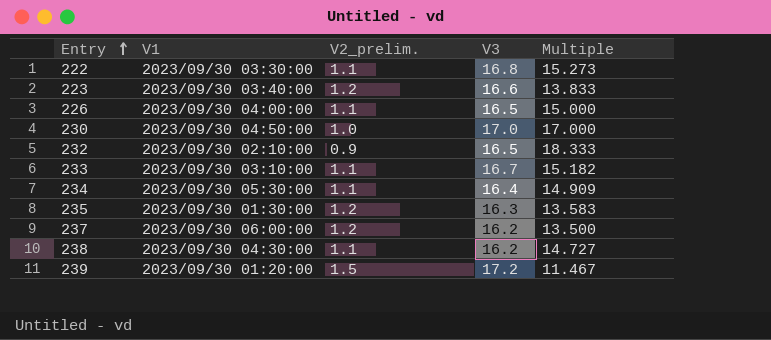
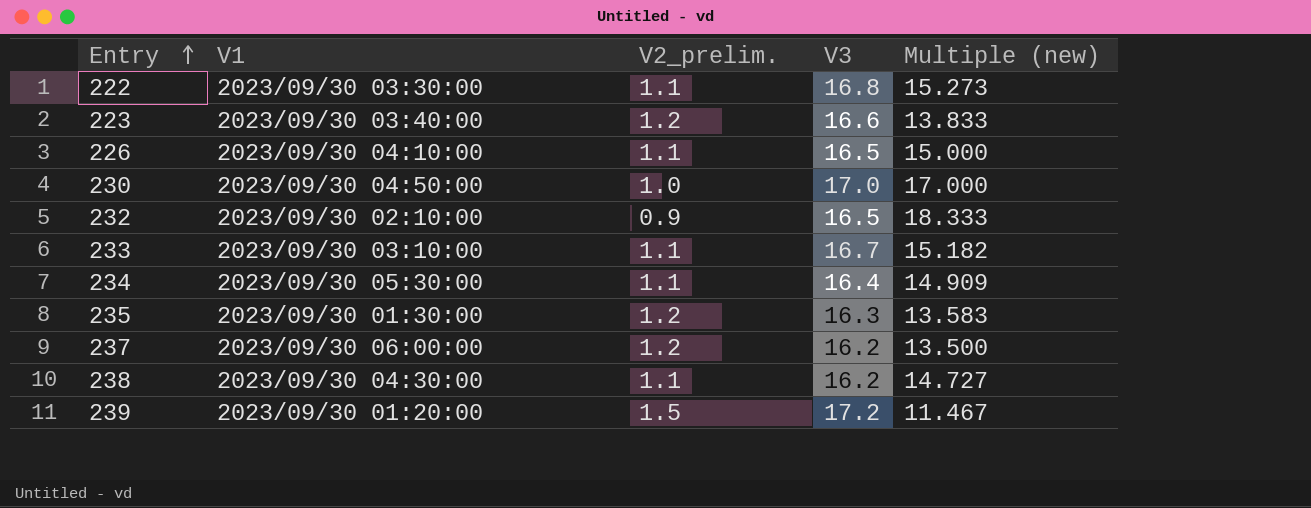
column name: Multiple -> Multiple (new)
226 | V1: 2023/09/30 04:00:00 -> 2023/09/30 04:10:00

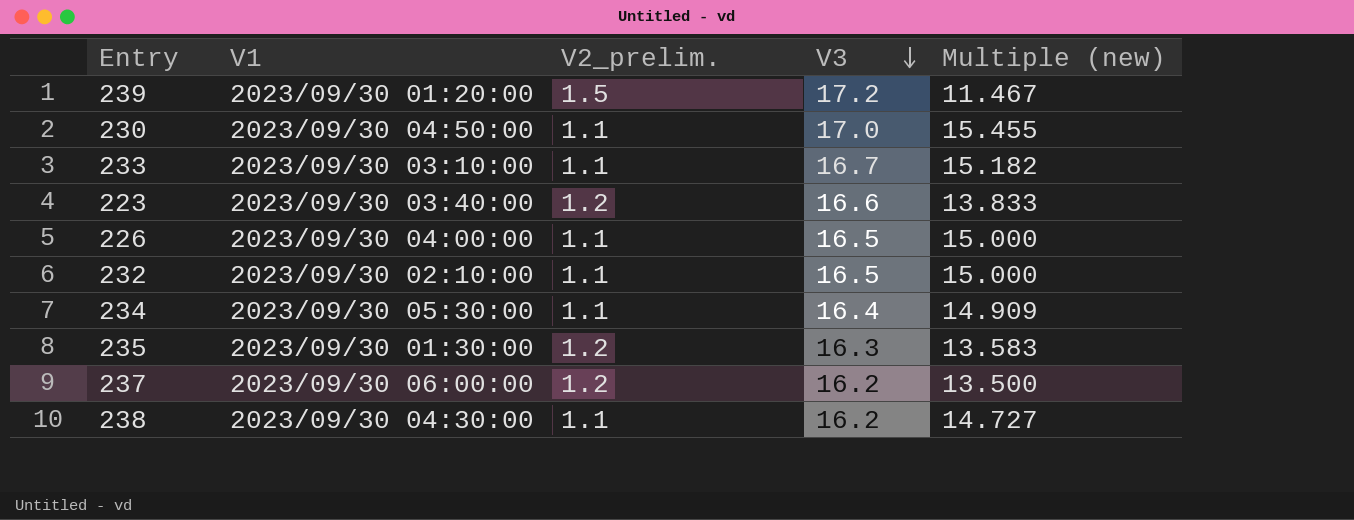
row order: Entry ascending -> V3 descending
row 222: 2023/09/30 03:30:00 | 1.1 | 16.8 | 15.273 -> none
230 | V2_prelim.: 1.0 -> 1.1
230 | Multiple (new): 17.000 -> 15.455
226 | V1: 2023/09/30 04:10:00 -> 2023/09/30 04:00:00
232 | V2_prelim.: 0.9 -> 1.1
232 | Multiple (new): 18.333 -> 15.000

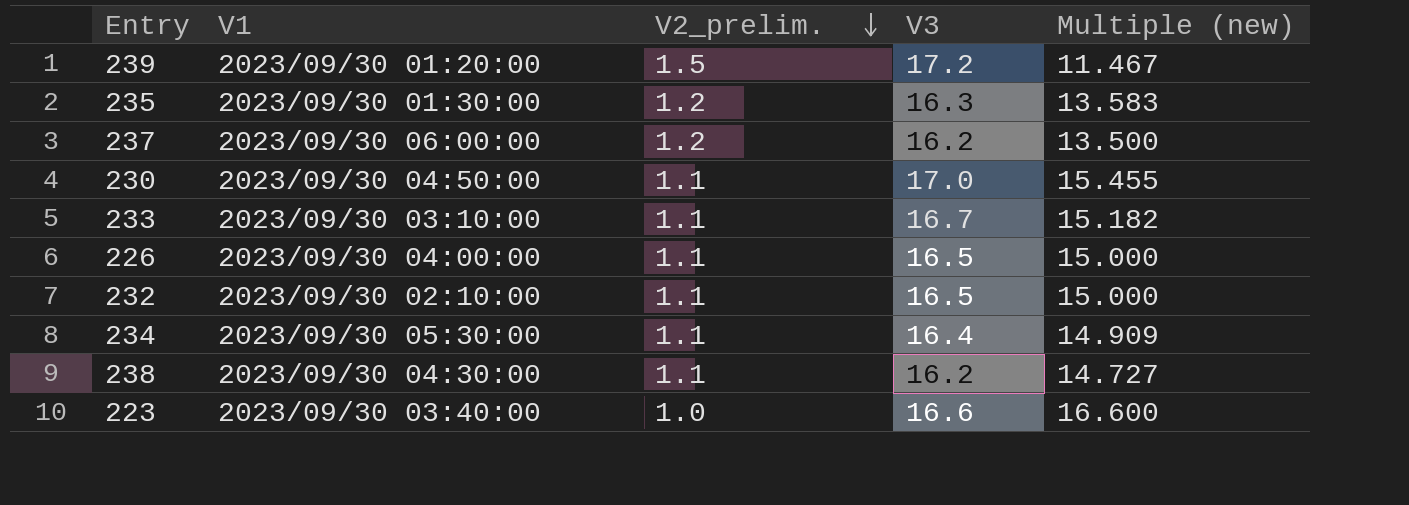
row order: V3 descending -> V2_prelim. descending
223 | V2_prelim.: 1.2 -> 1.0
223 | Multiple (new): 13.833 -> 16.600

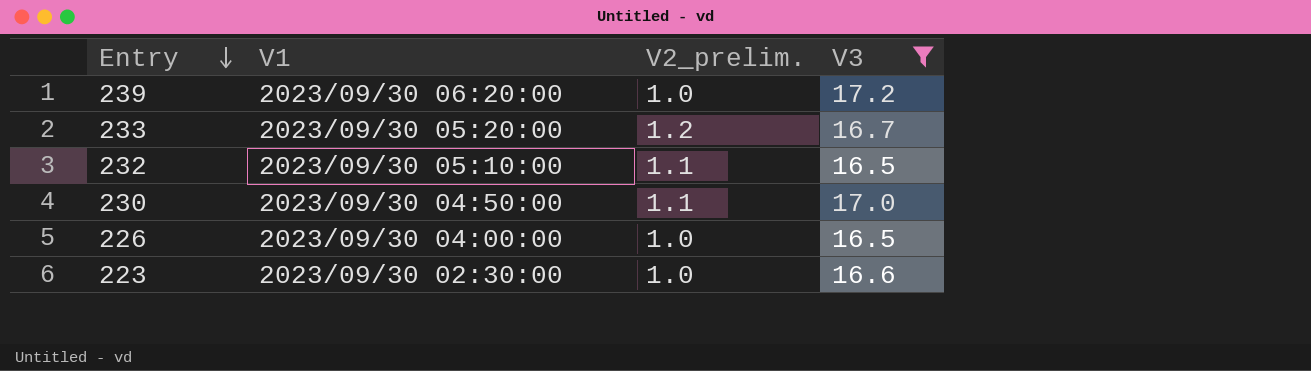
filter: none -> V3 >= 16.5
row order: V2_prelim. descending -> Entry descending
column Multiple (new) | formula: [V3] / [V2_prelim.] -> none
239 | V1: 2023/09/30 01:20:00 -> 2023/09/30 06:20:00
239 | V2_prelim.: 1.5 -> 1.0
233 | V1: 2023/09/30 03:10:00 -> 2023/09/30 05:20:00
233 | V2_prelim.: 1.1 -> 1.2
232 | V1: 2023/09/30 02:10:00 -> 2023/09/30 05:10:00
226 | V2_prelim.: 1.1 -> 1.0
223 | V1: 2023/09/30 03:40:00 -> 2023/09/30 02:30:00

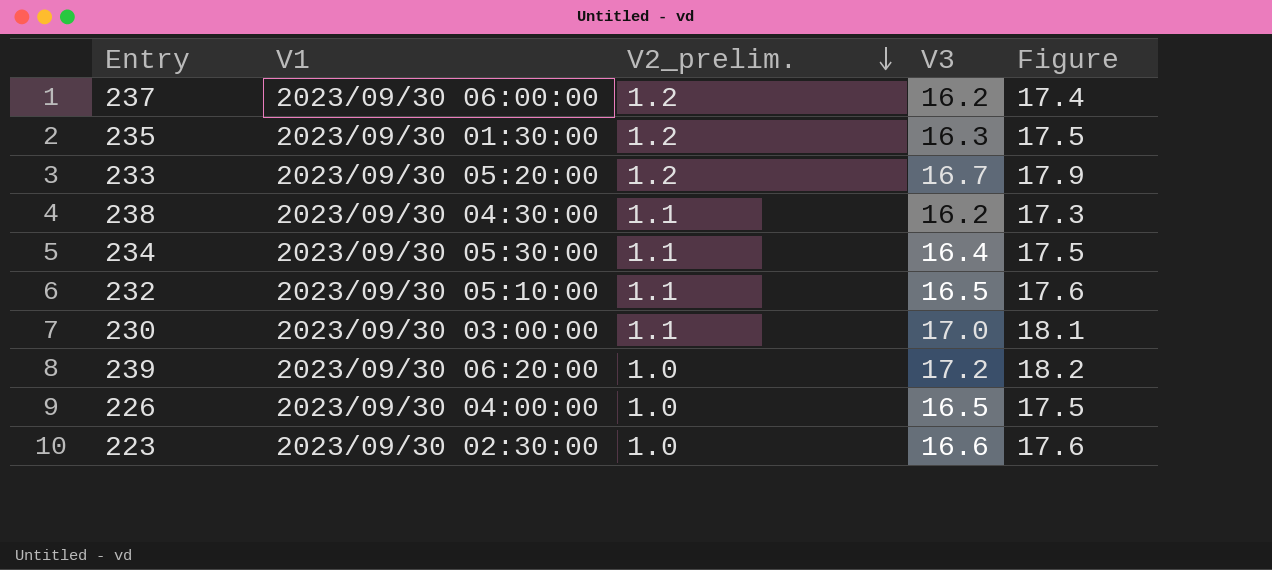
filter: V3 >= 16.5 -> none
row order: Entry descending -> V2_prelim. descending
column Figure | formula: none -> [V2_prelim.] + [V3]
230 | V1: 2023/09/30 04:50:00 -> 2023/09/30 03:00:00

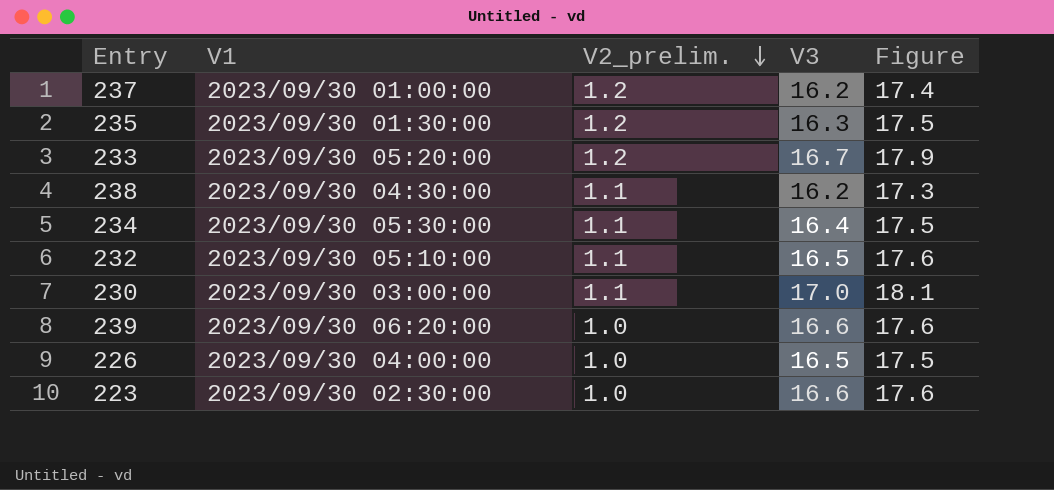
237 | V1: 2023/09/30 06:00:00 -> 2023/09/30 01:00:00
239 | V3: 17.2 -> 16.6
239 | Figure: 18.2 -> 17.6

